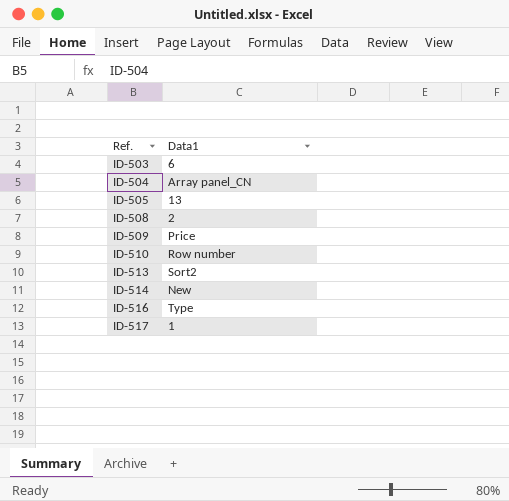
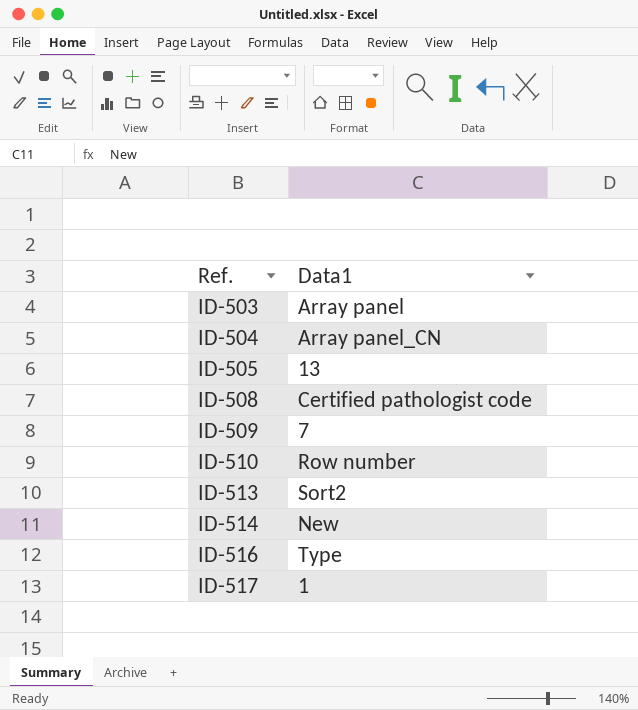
ID-503 | Data1: 6 -> Array panel
ID-508 | Data1: 2 -> Certified pathologist code
ID-509 | Data1: Price -> 7

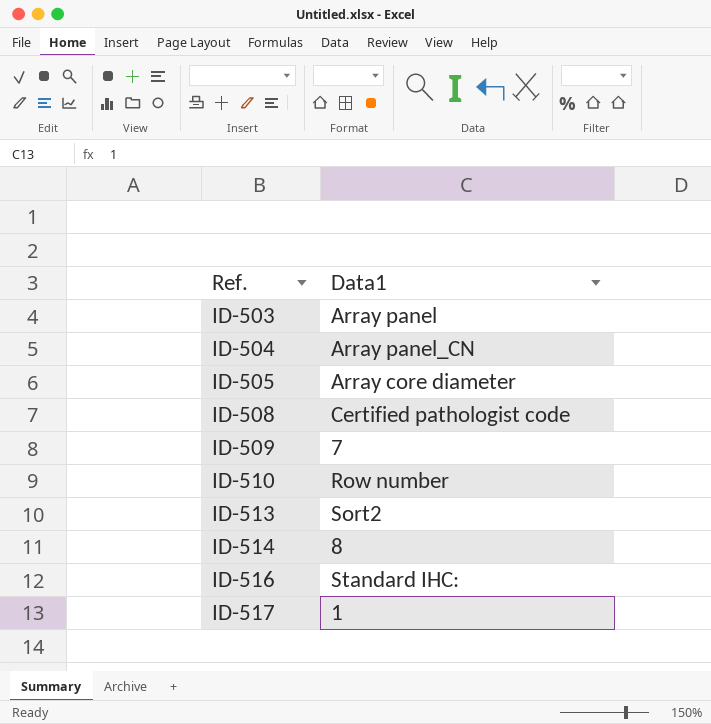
ID-505 | Data1: 13 -> Array core diameter
ID-514 | Data1: New -> 8
ID-516 | Data1: Type -> Standard IHC:

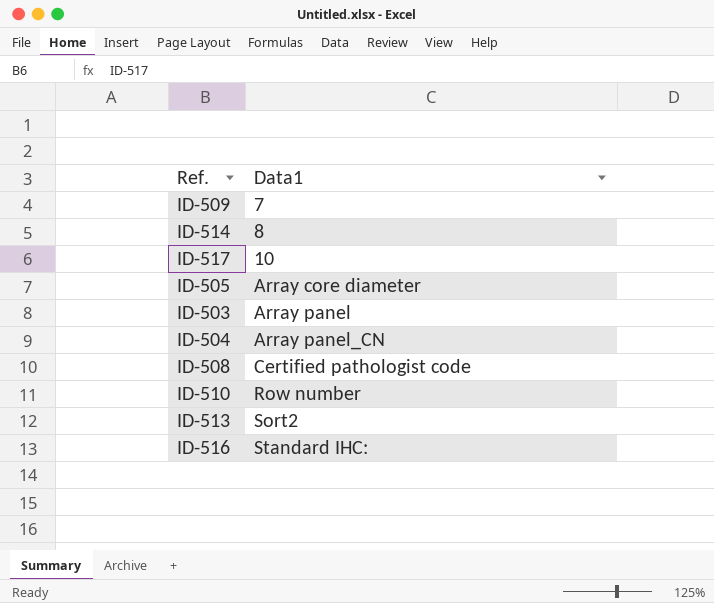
row order: Ref. ascending -> Data1 ascending
ID-517 | Data1: 1 -> 10

